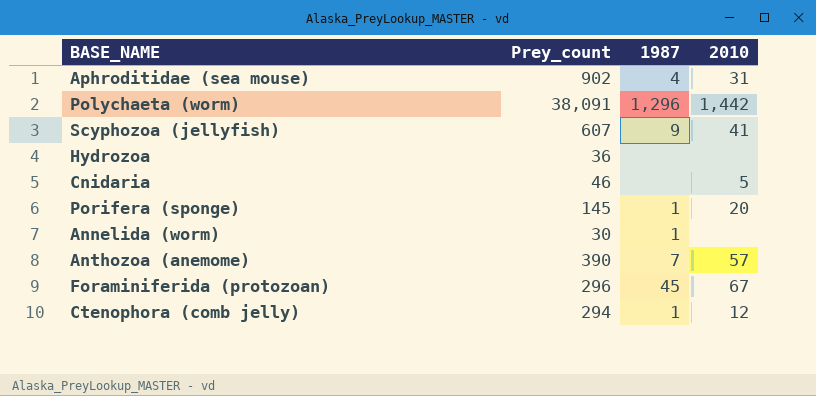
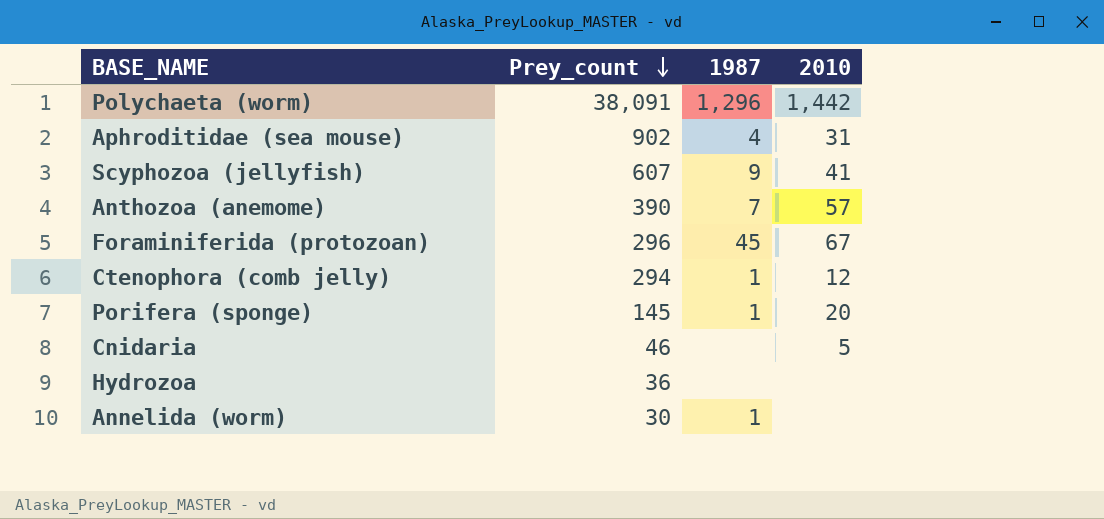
row order: none -> Prey_count descending

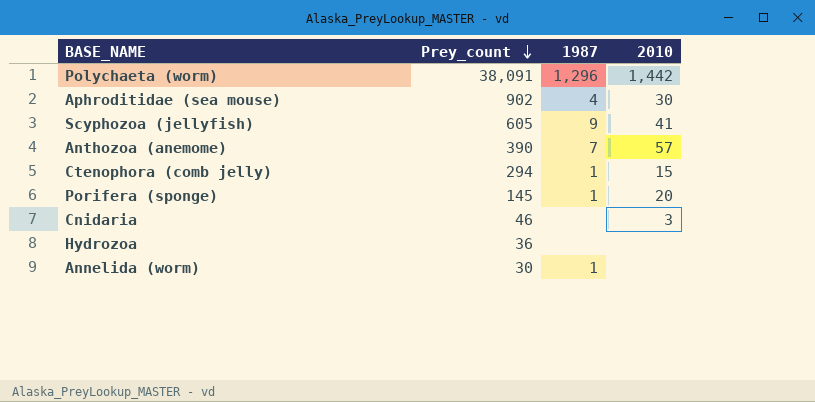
row Foraminiferida (protozoan): 296 | 45 | 67 -> none
Aphroditidae (sea mouse) | 2010: 31 -> 30
Scyphozoa (jellyfish) | Prey_count: 607 -> 605
Ctenophora (comb jelly) | 2010: 12 -> 15
Cnidaria | 2010: 5 -> 3

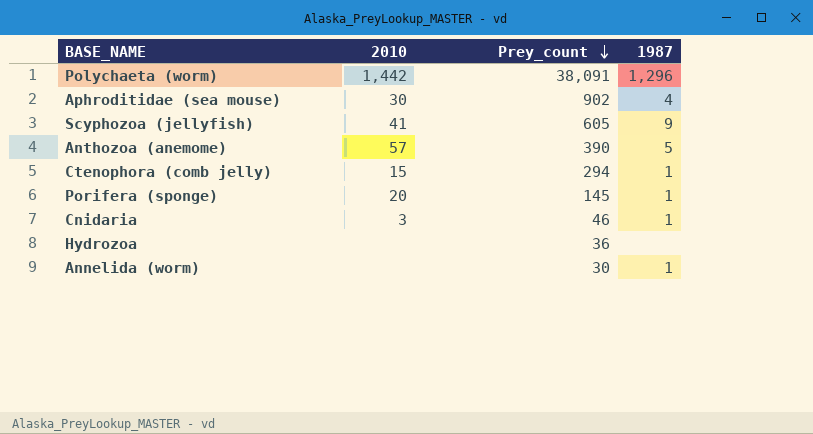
column 2010 | position: 4 -> 2
Anthozoa (anemome) | 1987: 7 -> 5
Cnidaria | 1987: none -> 1

